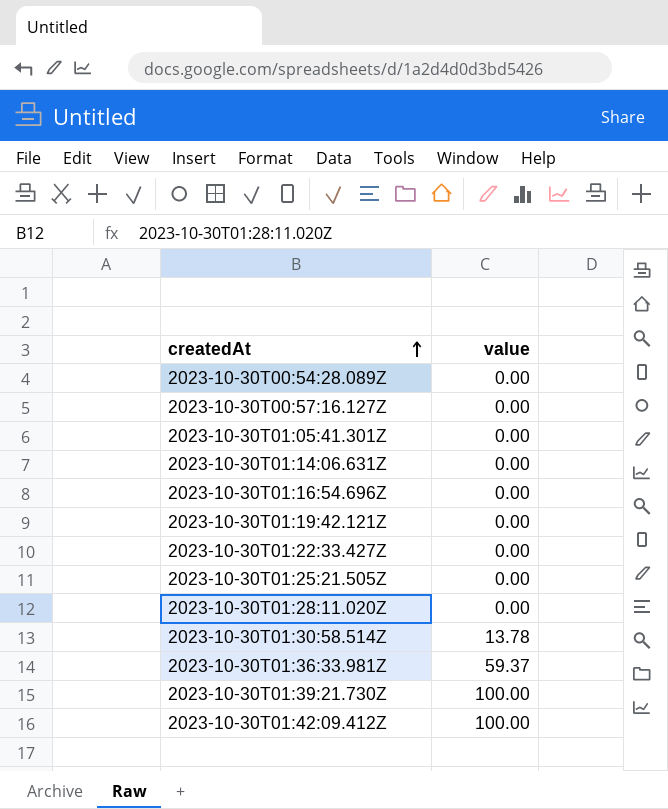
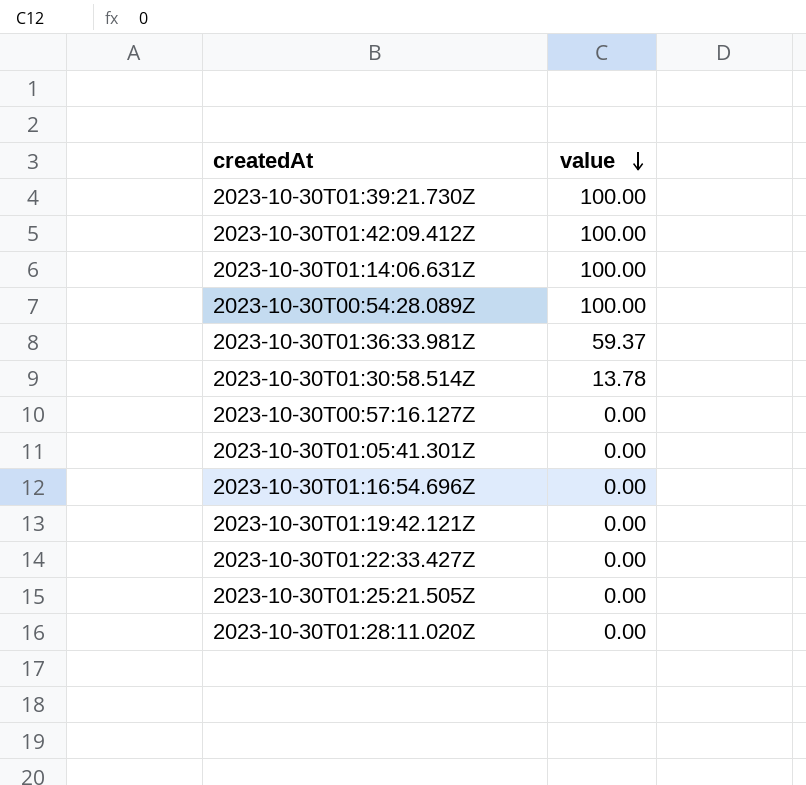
row order: createdAt ascending -> value descending
2023-10-30T01:14:06.631Z | value: 0.00 -> 100.00
2023-10-30T00:54:28.089Z | value: 0.00 -> 100.00

